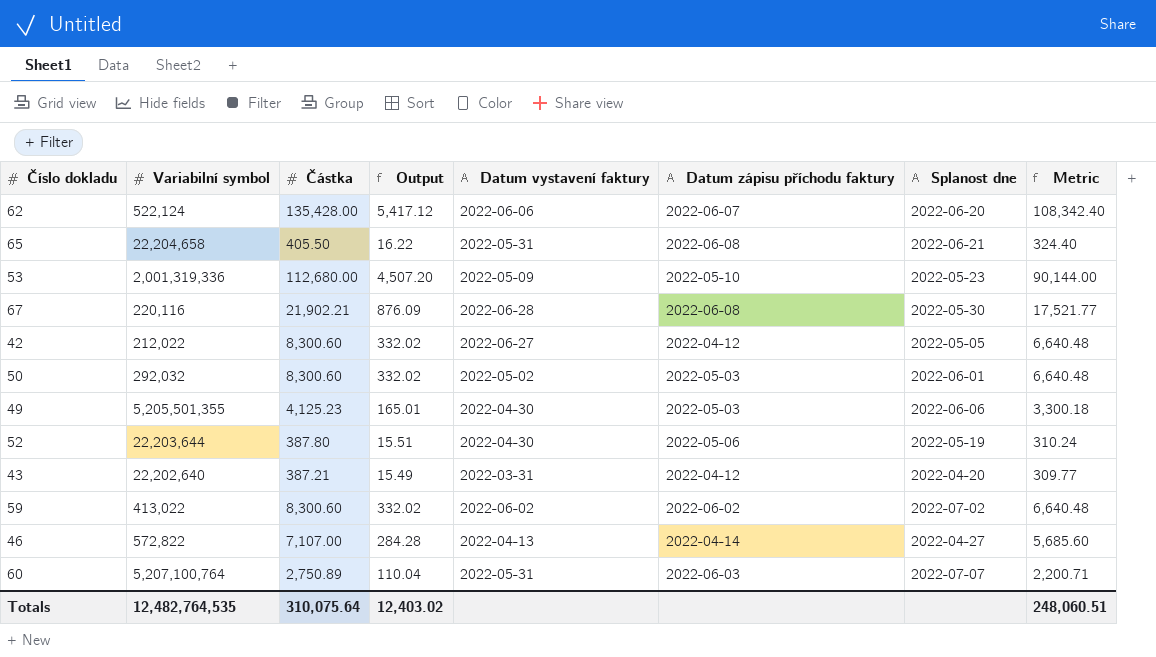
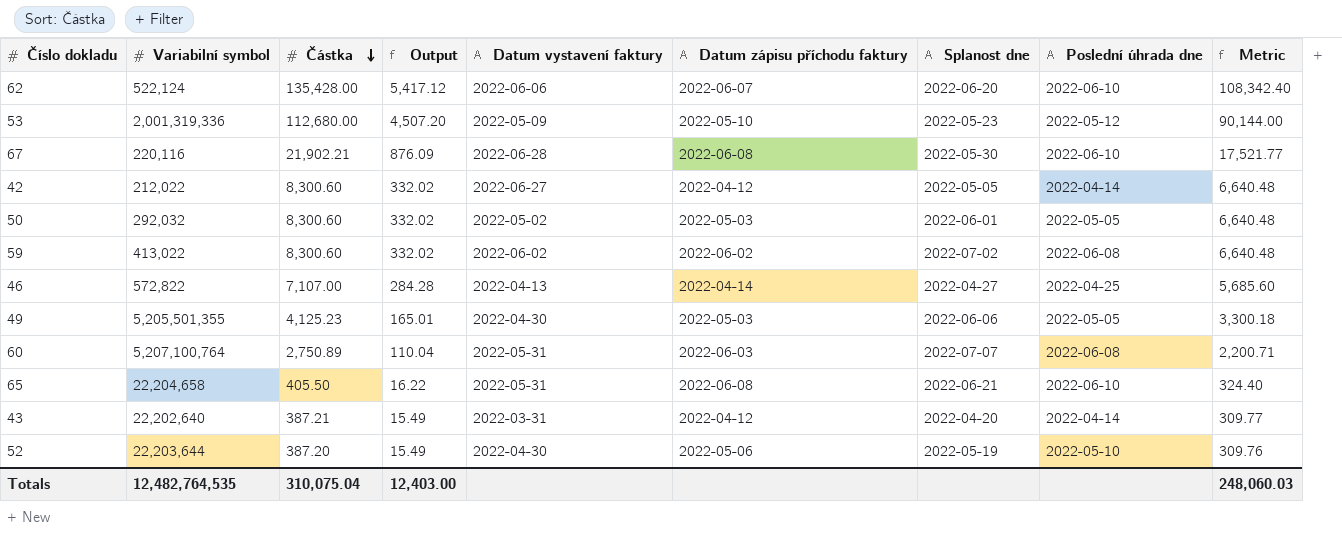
row order: none -> Částka descending
column Poslední úhrada dne | position: none -> 8
52 | Částka: 387.80 -> 387.20
52 | Output: 15.51 -> 15.49
52 | Metric: 310.24 -> 309.76
Totals | Částka: 310,075.64 -> 310,075.04
Totals | Output: 12,403.02 -> 12,403.00
Totals | Metric: 248,060.51 -> 248,060.03

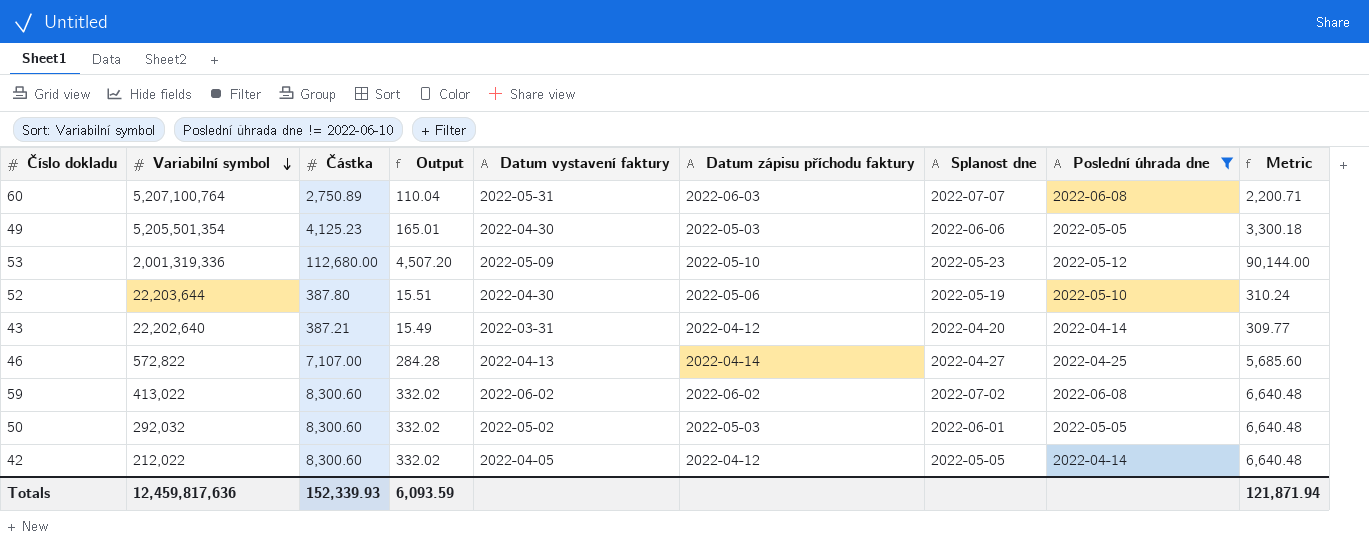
filter: none -> Poslední úhrada dne != 2022-06-10
row order: Částka descending -> Variabilní symbol descending
49 | Variabilní symbol: 5,205,501,355 -> 5,205,501,354
52 | Částka: 387.20 -> 387.80
52 | Output: 15.49 -> 15.51
52 | Metric: 309.76 -> 310.24
42 | Datum vystavení faktury: 2022-06-27 -> 2022-04-05
Totals | Variabilní symbol: 12,482,764,535 -> 12,459,817,636
Totals | Částka: 310,075.04 -> 152,339.93
Totals | Output: 12,403.00 -> 6,093.59
Totals | Metric: 248,060.03 -> 121,871.94

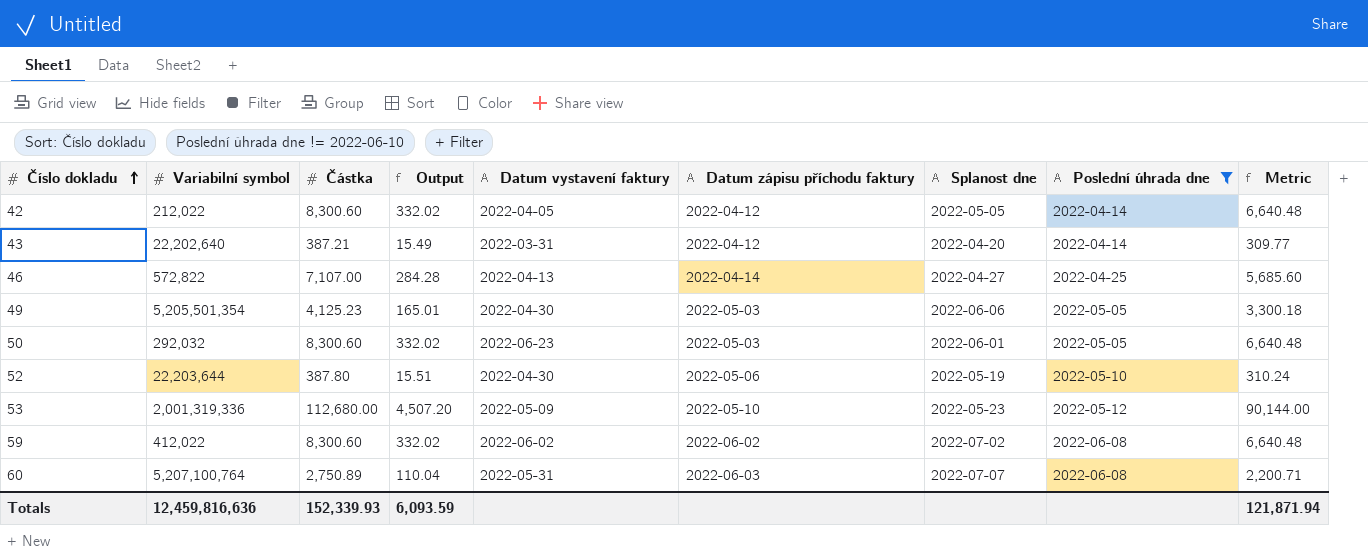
row order: Variabilní symbol descending -> Číslo dokladu ascending
50 | Datum vystavení faktury: 2022-05-02 -> 2022-06-23
59 | Variabilní symbol: 413,022 -> 412,022
Totals | Variabilní symbol: 12,459,817,636 -> 12,459,816,636

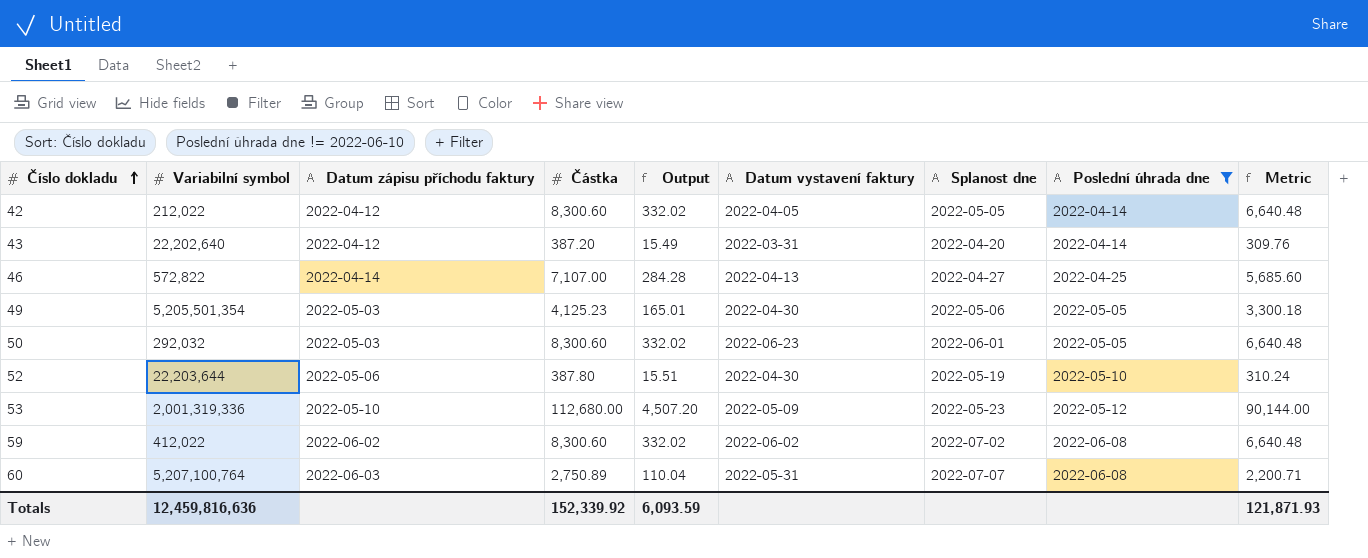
column Datum zápisu příchodu faktury | position: 6 -> 3
43 | Částka: 387.21 -> 387.20
43 | Metric: 309.77 -> 309.76
49 | Splanost dne: 2022-06-06 -> 2022-05-06
Totals | Částka: 152,339.93 -> 152,339.92
Totals | Metric: 121,871.94 -> 121,871.93

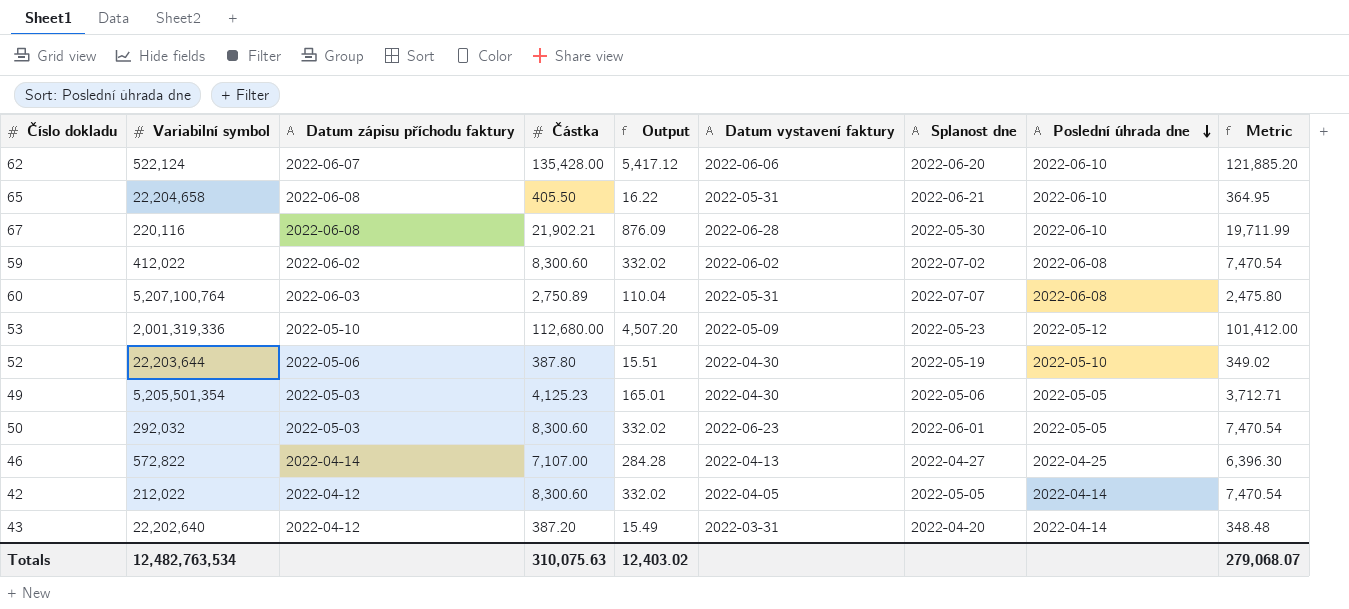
filter: Poslední úhrada dne != 2022-06-10 -> none
row order: Číslo dokladu ascending -> Poslední úhrada dne descending
column Metric | formula: [Částka] * 0.8 -> [Částka] * 0.9
Totals | Variabilní symbol: 12,459,816,636 -> 12,482,763,534
Totals | Částka: 152,339.92 -> 310,075.63
Totals | Output: 6,093.59 -> 12,403.02
Totals | Metric: 121,871.93 -> 279,068.07

